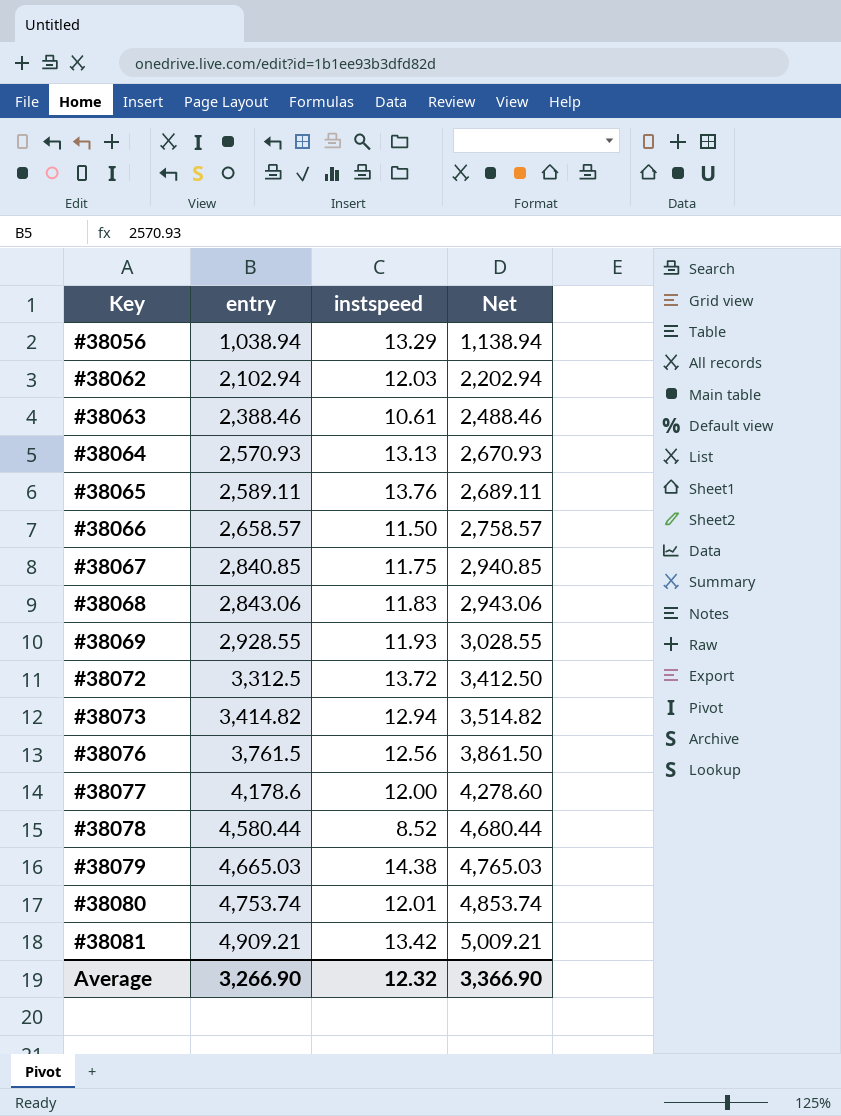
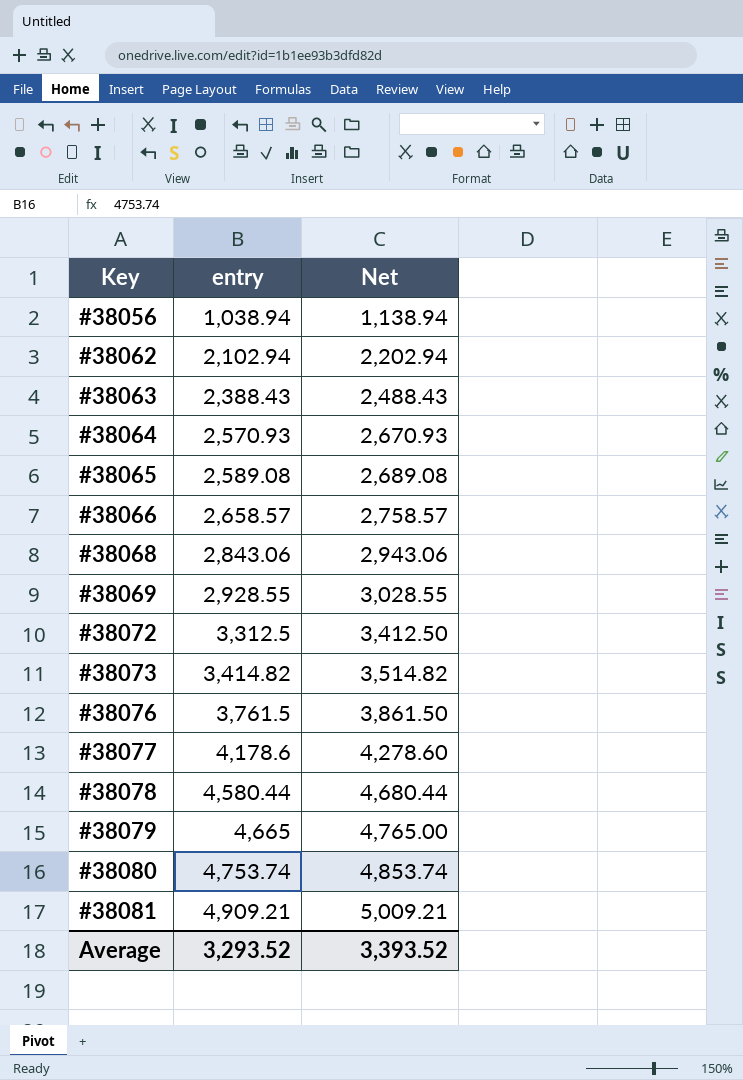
column instspeed | position: 3 -> none
row #38067: 2,840.85 | 11.75 | 2,940.85 -> none
#38063 | entry: 2,388.46 -> 2,388.43
#38063 | Net: 2,488.46 -> 2,488.43
#38065 | entry: 2,589.11 -> 2,589.08
#38065 | Net: 2,689.11 -> 2,689.08
#38079 | entry: 4,665.03 -> 4,665
#38079 | Net: 4,765.03 -> 4,765.00
Average | entry: 3,266.90 -> 3,293.52
Average | Net: 3,366.90 -> 3,393.52

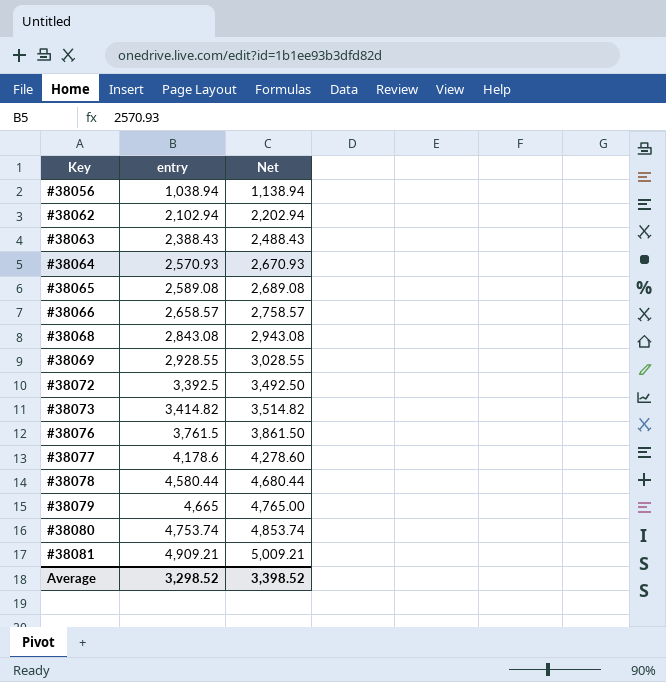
#38068 | entry: 2,843.06 -> 2,843.08
#38068 | Net: 2,943.06 -> 2,943.08
#38072 | entry: 3,312.5 -> 3,392.5
#38072 | Net: 3,412.50 -> 3,492.50
Average | entry: 3,293.52 -> 3,298.52
Average | Net: 3,393.52 -> 3,398.52

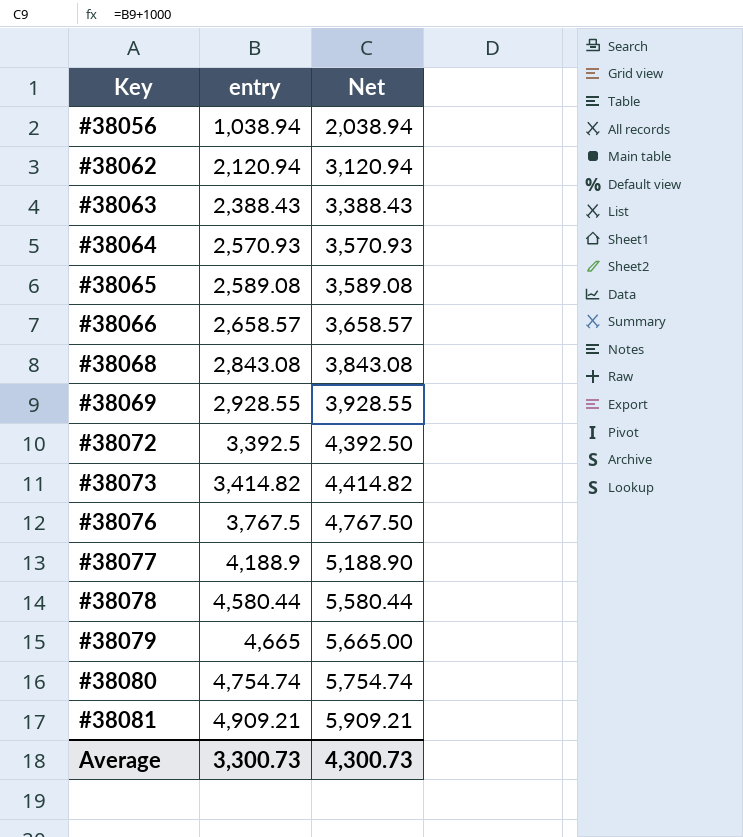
column Net | formula: [entry] + 100 -> [entry] + 1000
#38062 | entry: 2,102.94 -> 2,120.94
#38076 | entry: 3,761.5 -> 3,767.5
#38077 | entry: 4,178.6 -> 4,188.9
#38080 | entry: 4,753.74 -> 4,754.74
Average | entry: 3,298.52 -> 3,300.73
Average | Net: 3,398.52 -> 4,300.73

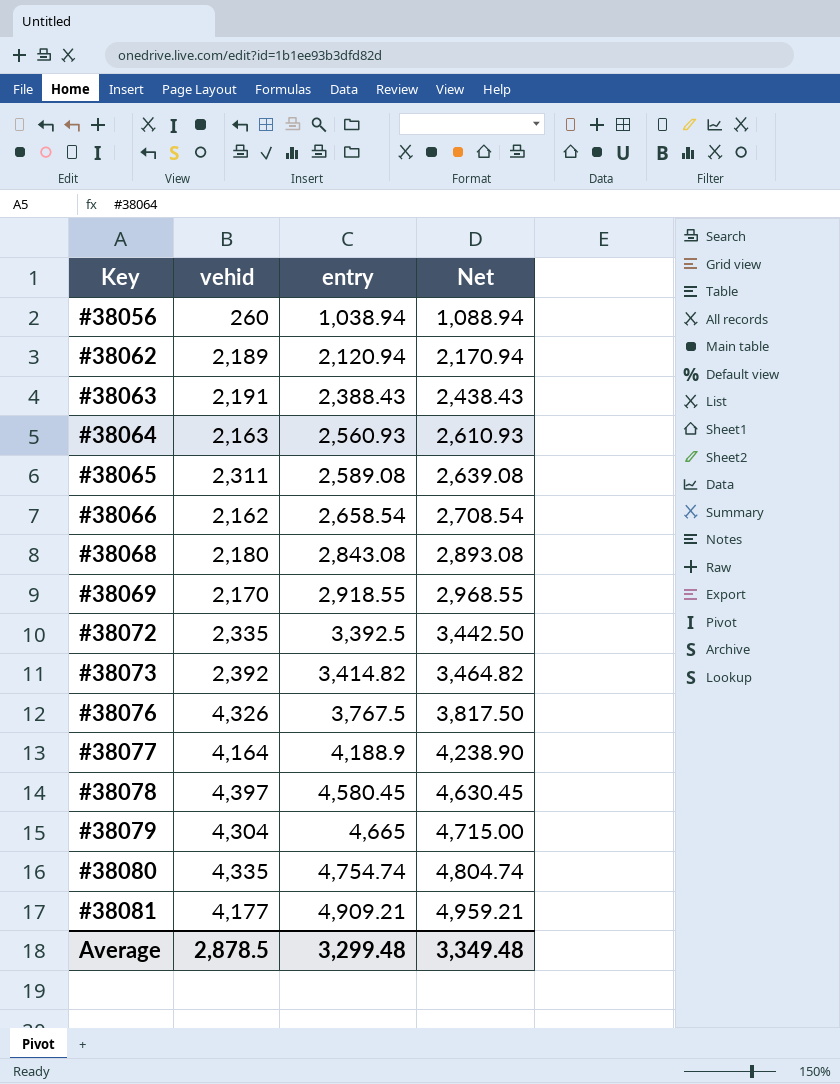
column vehid | position: none -> 2
column Net | formula: [entry] + 1000 -> [entry] + 50
#38064 | entry: 2,570.93 -> 2,560.93
#38066 | entry: 2,658.57 -> 2,658.54
#38069 | entry: 2,928.55 -> 2,918.55
#38078 | entry: 4,580.44 -> 4,580.45
Average | entry: 3,300.73 -> 3,299.48
Average | Net: 4,300.73 -> 3,349.48

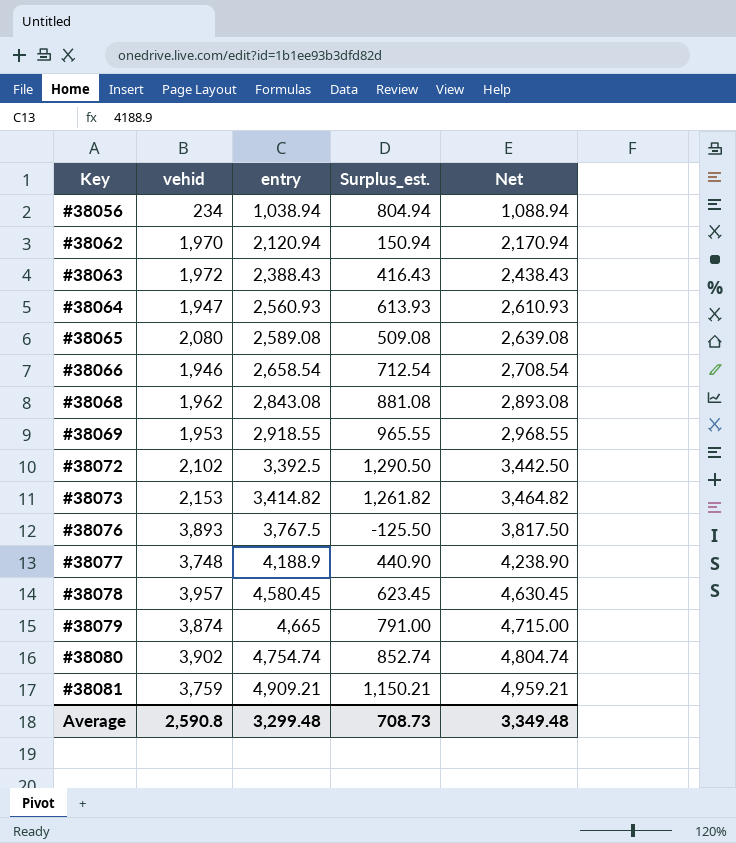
column Surplus_est. | formula: none -> [entry] - [vehid]
#38056 | vehid: 260 -> 234
#38062 | vehid: 2,189 -> 1,970
#38063 | vehid: 2,191 -> 1,972
#38064 | vehid: 2,163 -> 1,947
#38065 | vehid: 2,311 -> 2,080
#38066 | vehid: 2,162 -> 1,946
#38068 | vehid: 2,180 -> 1,962
#38069 | vehid: 2,170 -> 1,953
#38072 | vehid: 2,335 -> 2,102
#38073 | vehid: 2,392 -> 2,153
#38076 | vehid: 4,326 -> 3,893
#38077 | vehid: 4,164 -> 3,748
#38078 | vehid: 4,397 -> 3,957
#38079 | vehid: 4,304 -> 3,874
#38080 | vehid: 4,335 -> 3,902
#38081 | vehid: 4,177 -> 3,759
Average | vehid: 2,878.5 -> 2,590.8

